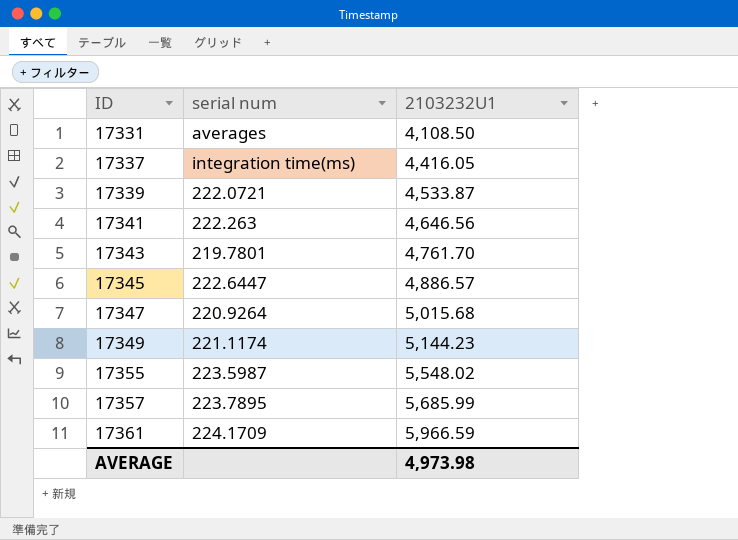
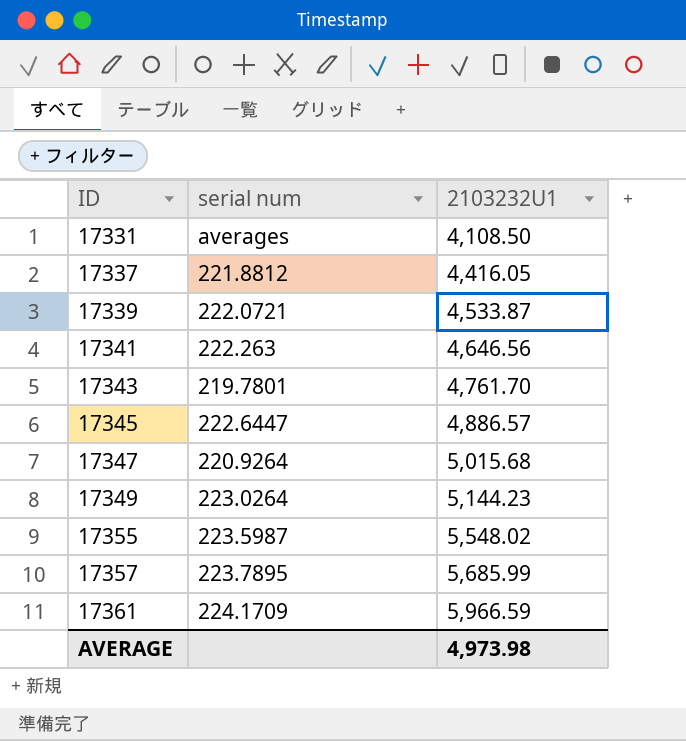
17337 | serial num: integration time(ms) -> 221.8812
17349 | serial num: 221.1174 -> 223.0264

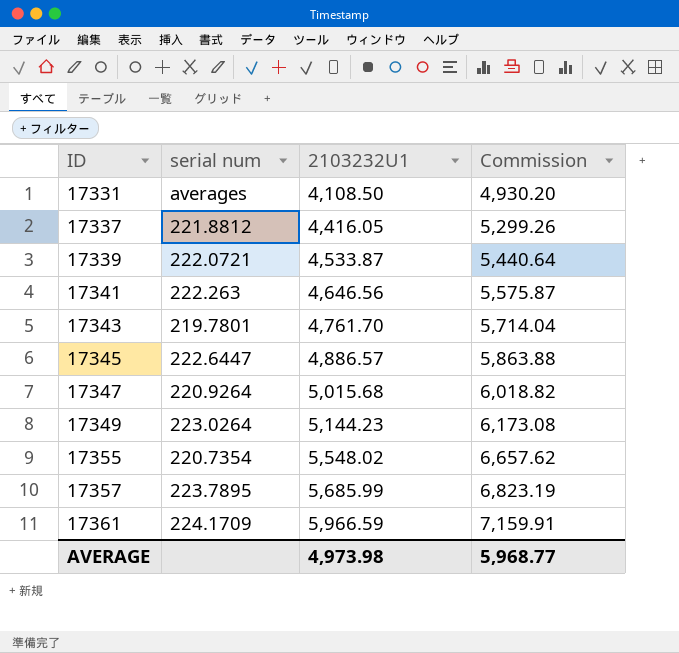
column Commission | formula: none -> [2103232U1] * 1.2
17355 | serial num: 223.5987 -> 220.7354

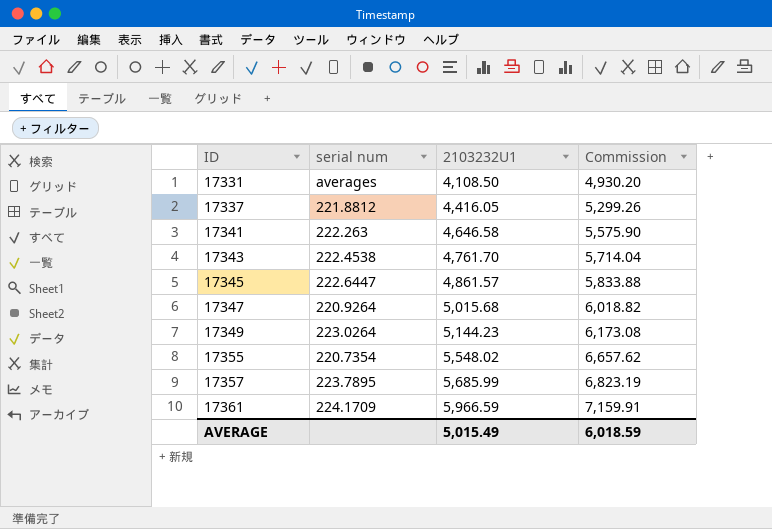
row 17339: 222.0721 | 4,533.87 | 5,440.64 -> none
17341 | 2103232U1: 4,646.56 -> 4,646.58
17341 | Commission: 5,575.87 -> 5,575.90
17343 | serial num: 219.7801 -> 222.4538
17345 | 2103232U1: 4,886.57 -> 4,861.57
17345 | Commission: 5,863.88 -> 5,833.88
AVERAGE | 2103232U1: 4,973.98 -> 5,015.49
AVERAGE | Commission: 5,968.77 -> 6,018.59

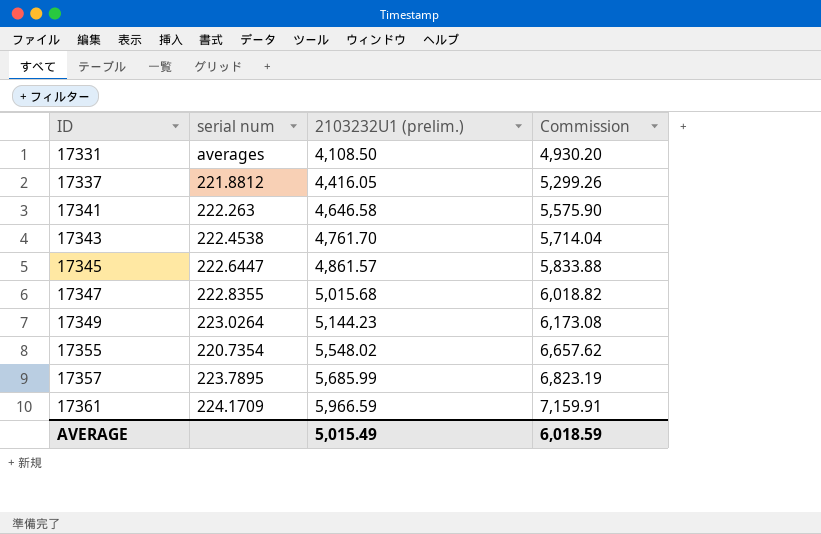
column name: 2103232U1 -> 2103232U1 (prelim.)
17347 | serial num: 220.9264 -> 222.8355

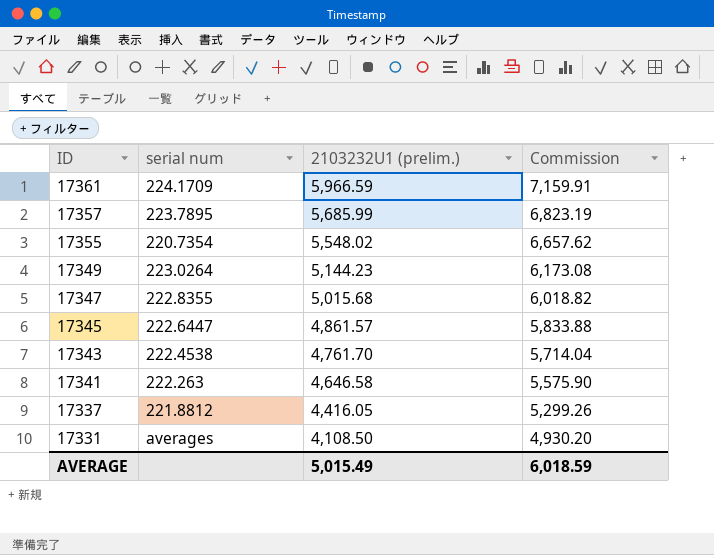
row order: ID ascending -> ID descending

